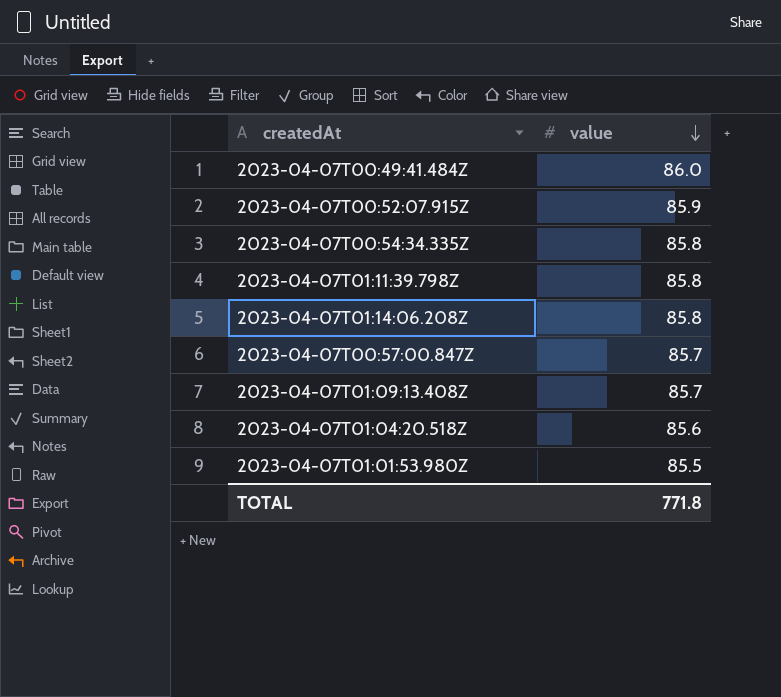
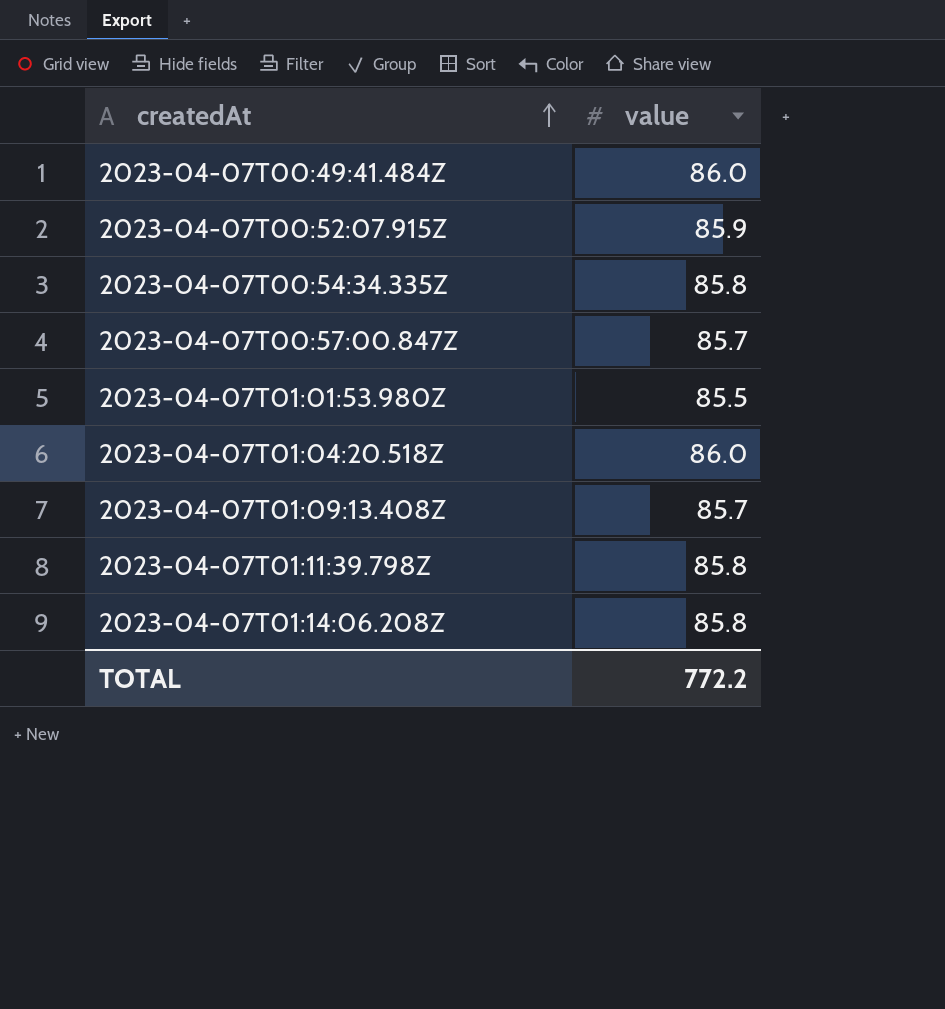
row order: value descending -> createdAt ascending
2023-04-07T01:04:20.518Z | value: 85.6 -> 86.0
TOTAL | value: 771.8 -> 772.2

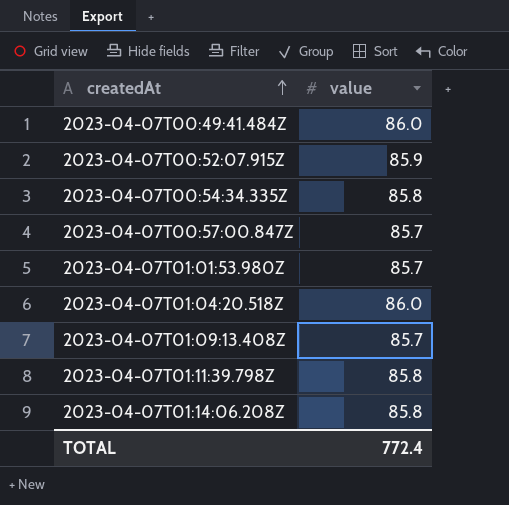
2023-04-07T01:01:53.980Z | value: 85.5 -> 85.7
TOTAL | value: 772.2 -> 772.4

